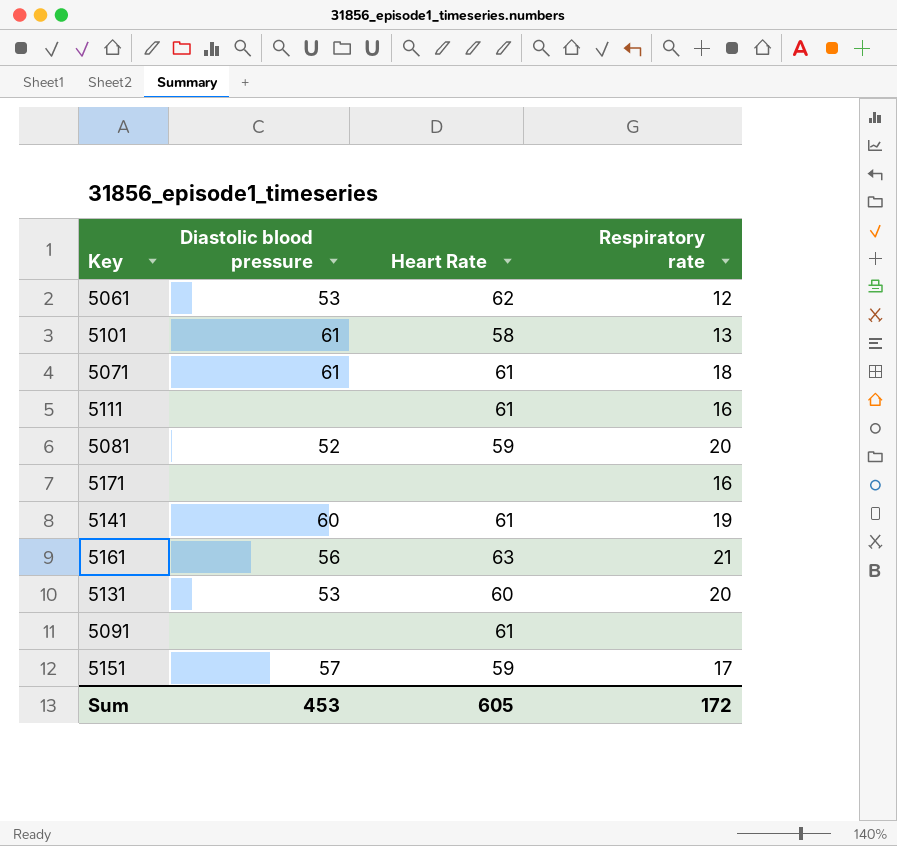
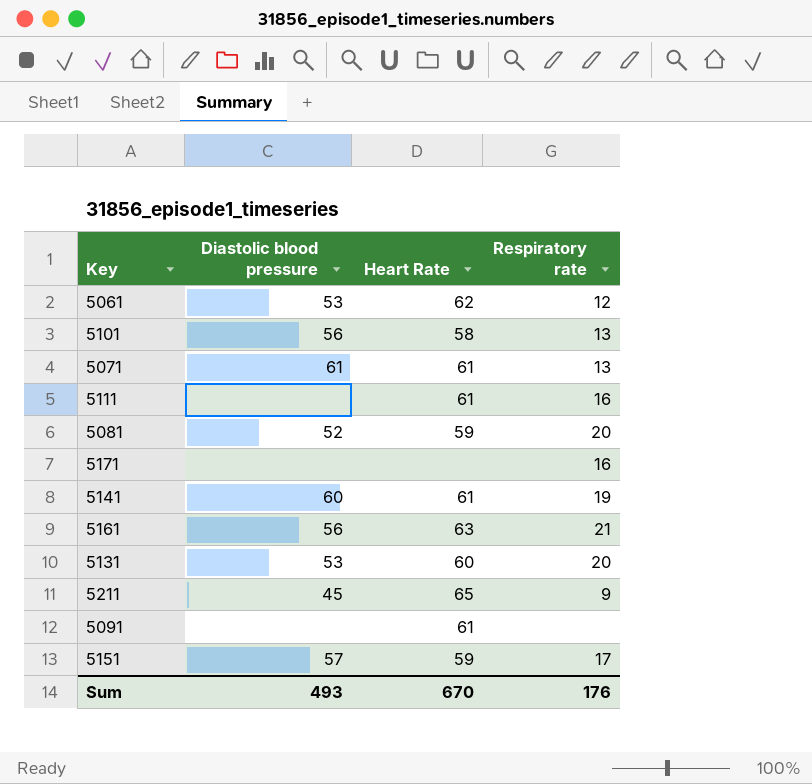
5101 | Diastolic blood pressure: 61 -> 56
5071 | Respiratory rate: 18 -> 13
row 5211: none -> 45 | 65 | 9
Sum | Diastolic blood pressure: 453 -> 493
Sum | Heart Rate: 605 -> 670
Sum | Respiratory rate: 172 -> 176

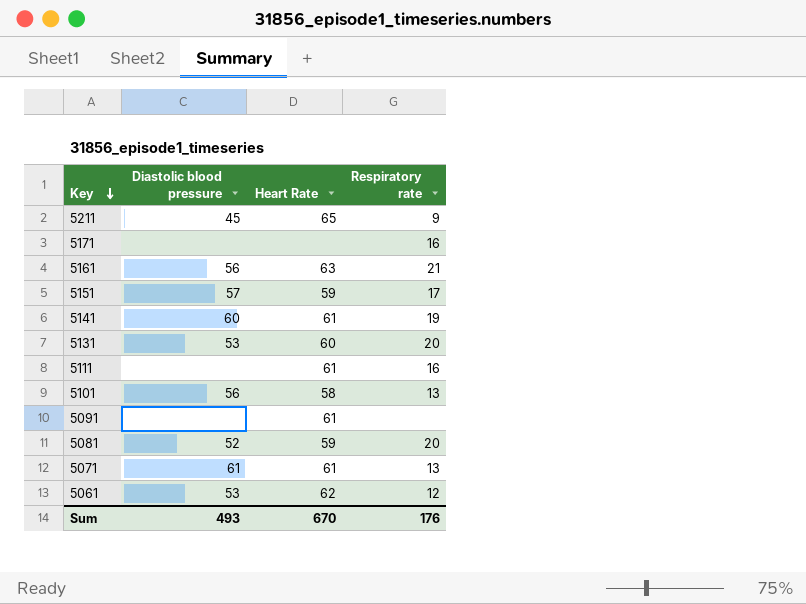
row order: none -> Key descending

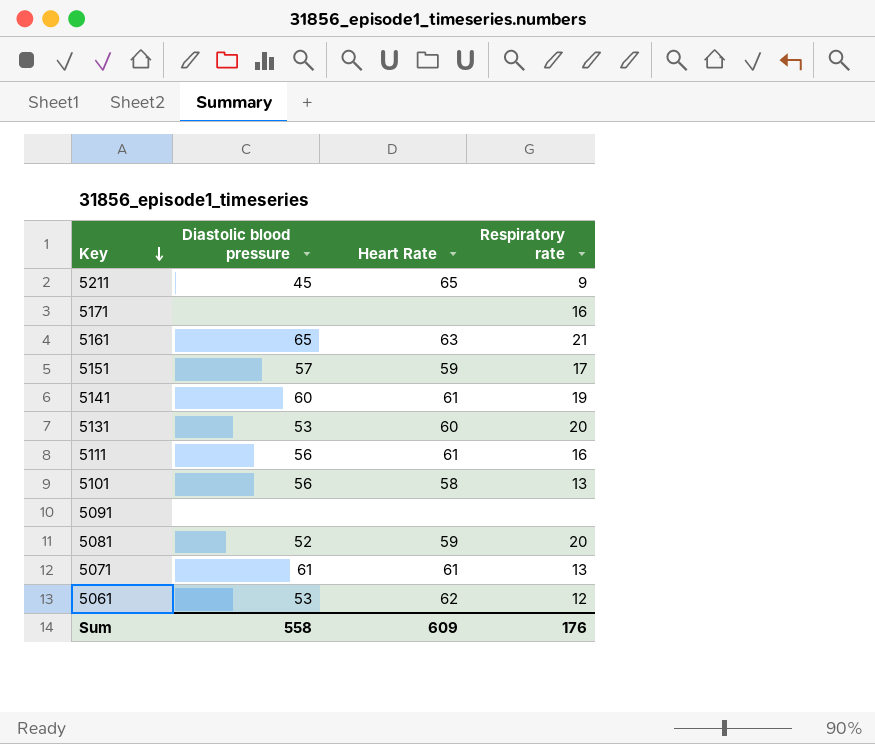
5161 | Diastolic blood pressure: 56 -> 65
5111 | Diastolic blood pressure: none -> 56
5091 | Heart Rate: 61 -> none
Sum | Diastolic blood pressure: 493 -> 558
Sum | Heart Rate: 670 -> 609

